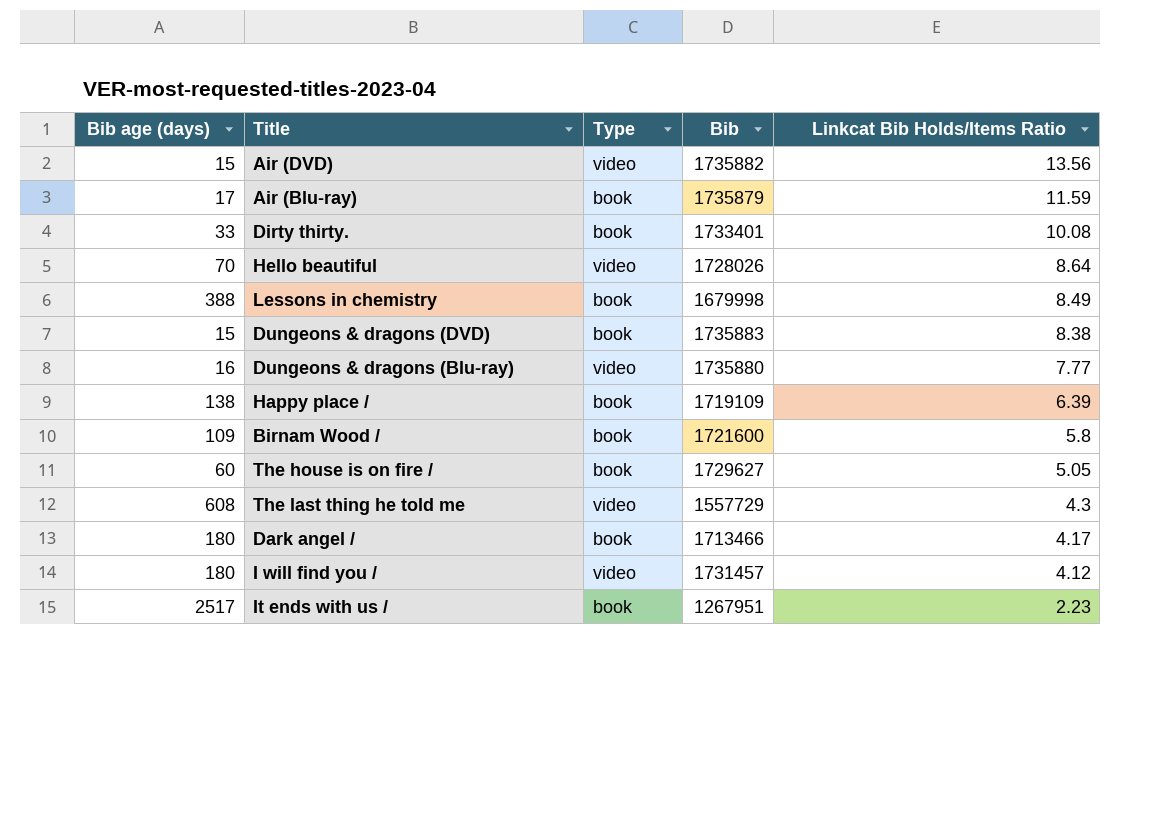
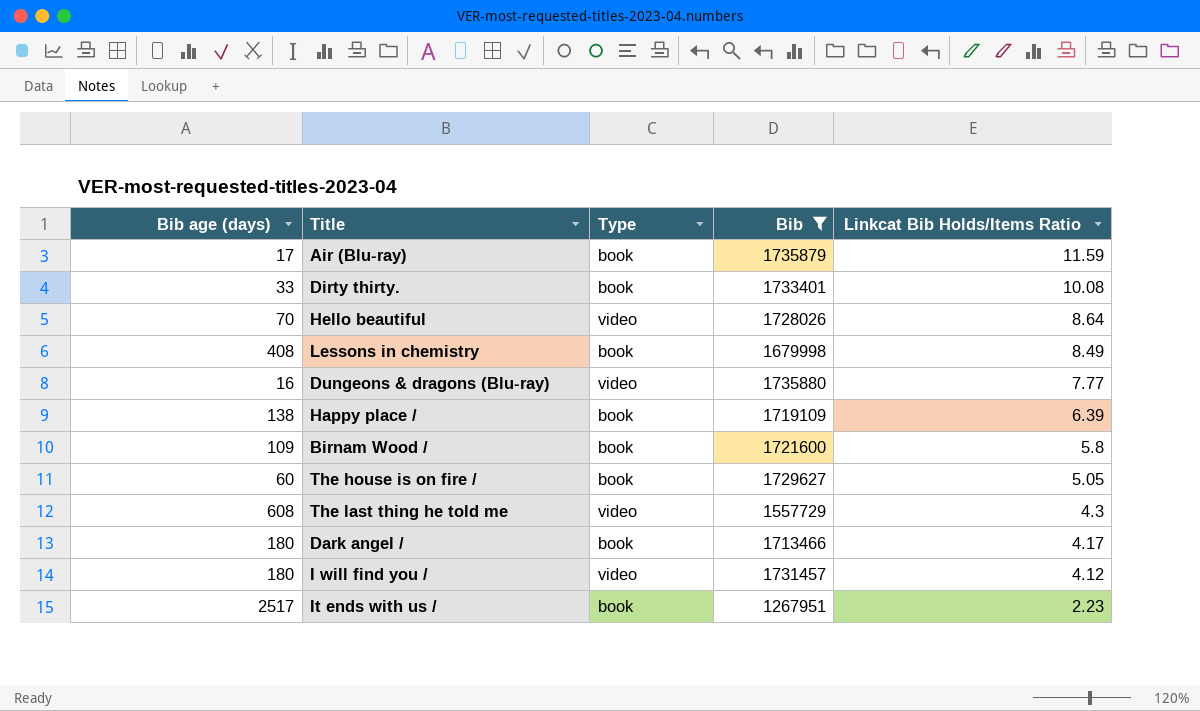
filter: none -> Bib <= 1735880
Lessons in chemistry | Bib age (days): 388 -> 408

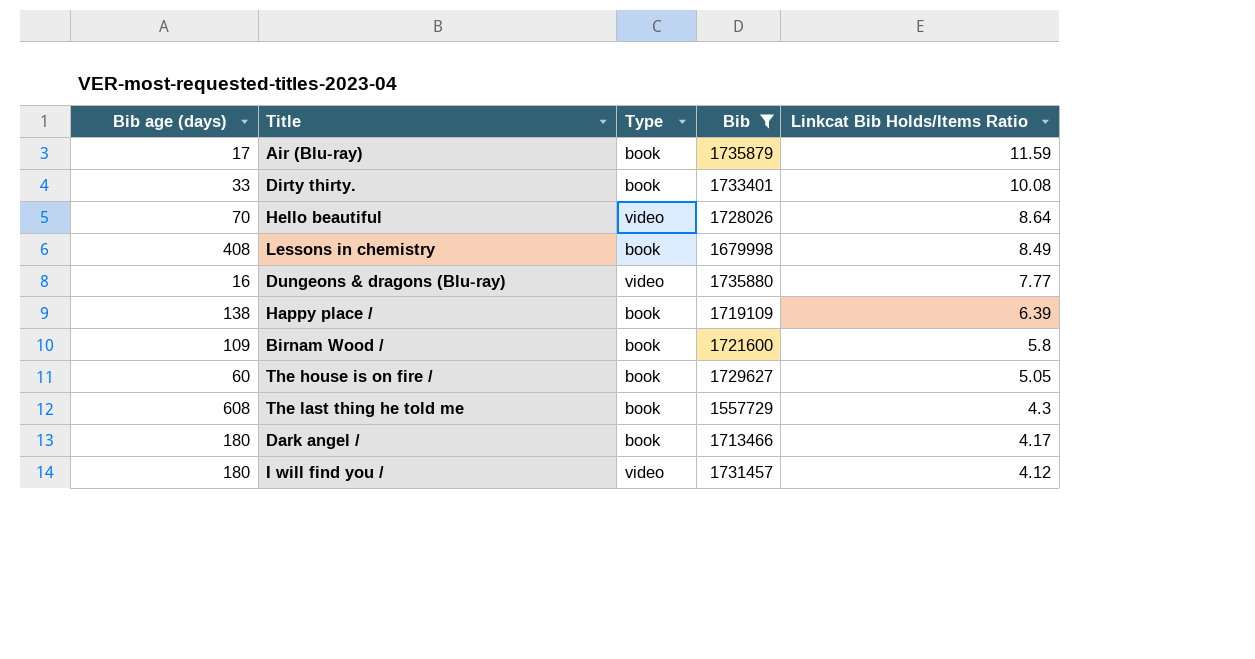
row It ends with us /: 2517 | book | 1267951 | 2.23 -> none
The last thing he told me | Type: video -> book

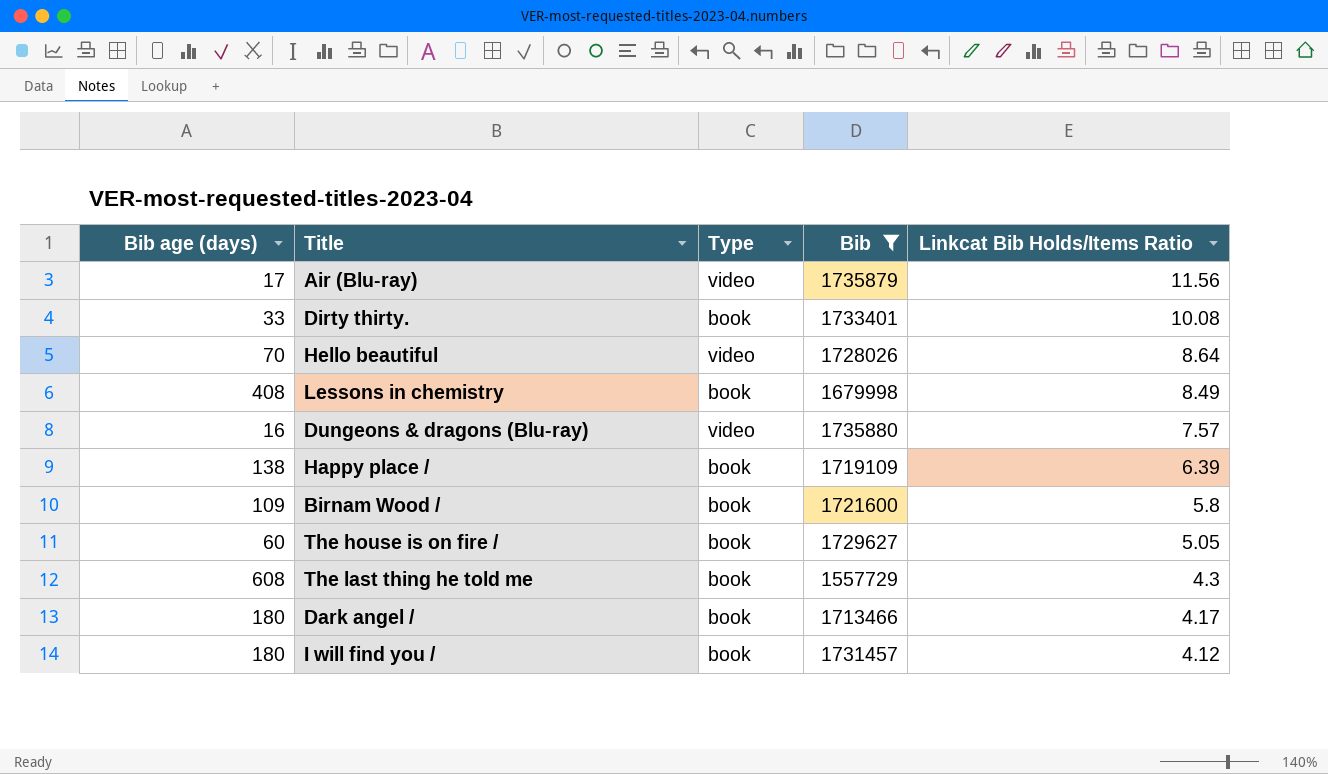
Air (Blu-ray) | Type: book -> video
Air (Blu-ray) | Linkcat Bib Holds/Items Ratio: 11.59 -> 11.56
Dungeons & dragons (Blu-ray) | Linkcat Bib Holds/Items Ratio: 7.77 -> 7.57
I will find you / | Type: video -> book

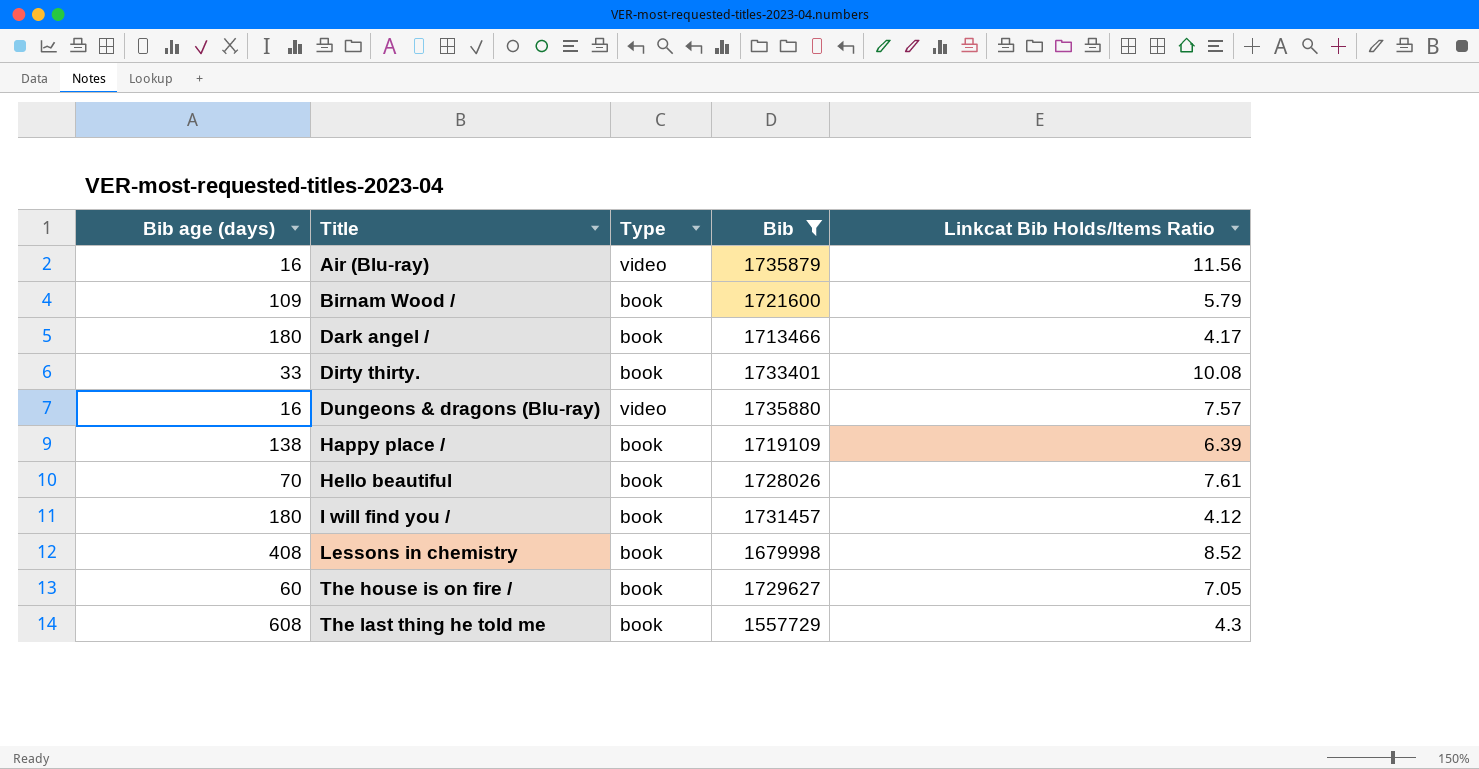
row order: Linkcat Bib Holds/Items Ratio descending -> Title ascending
Air (Blu-ray) | Bib age (days): 17 -> 16
Birnam Wood / | Linkcat Bib Holds/Items Ratio: 5.8 -> 5.79
Hello beautiful | Type: video -> book
Hello beautiful | Linkcat Bib Holds/Items Ratio: 8.64 -> 7.61
Lessons in chemistry | Linkcat Bib Holds/Items Ratio: 8.49 -> 8.52
The house is on fire / | Linkcat Bib Holds/Items Ratio: 5.05 -> 7.05

